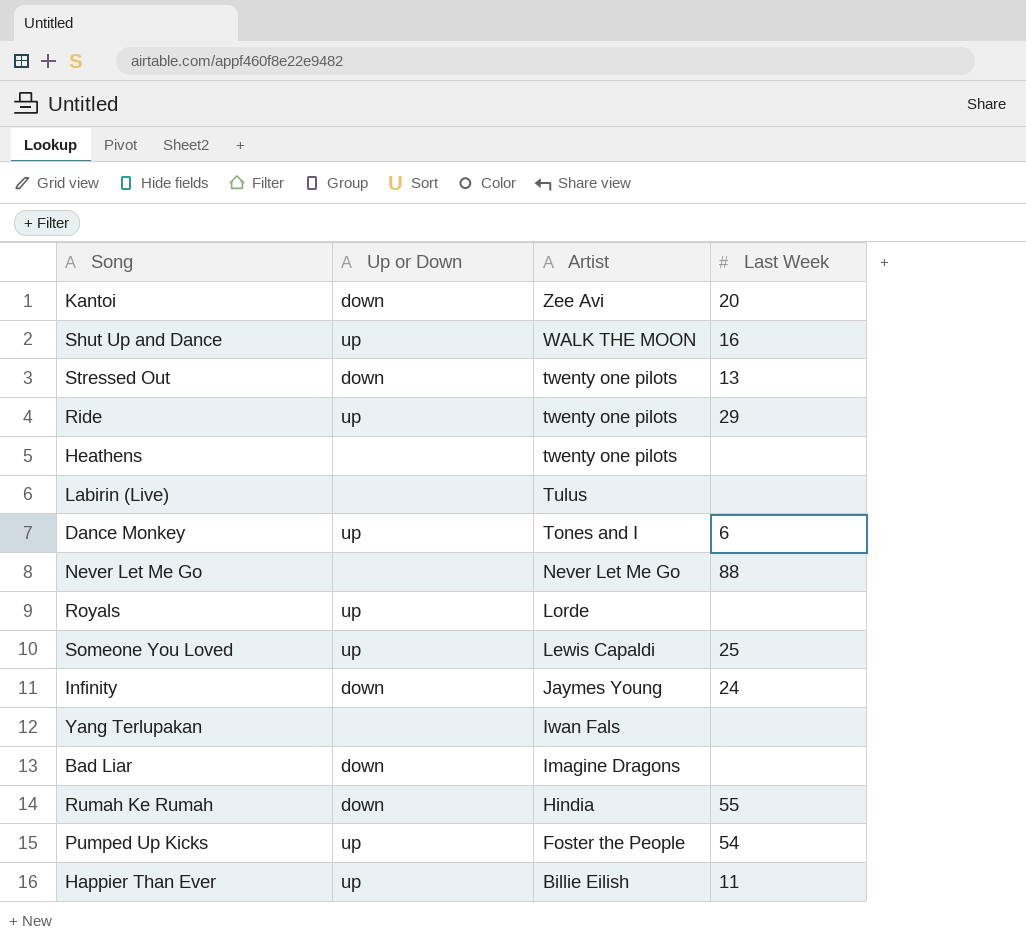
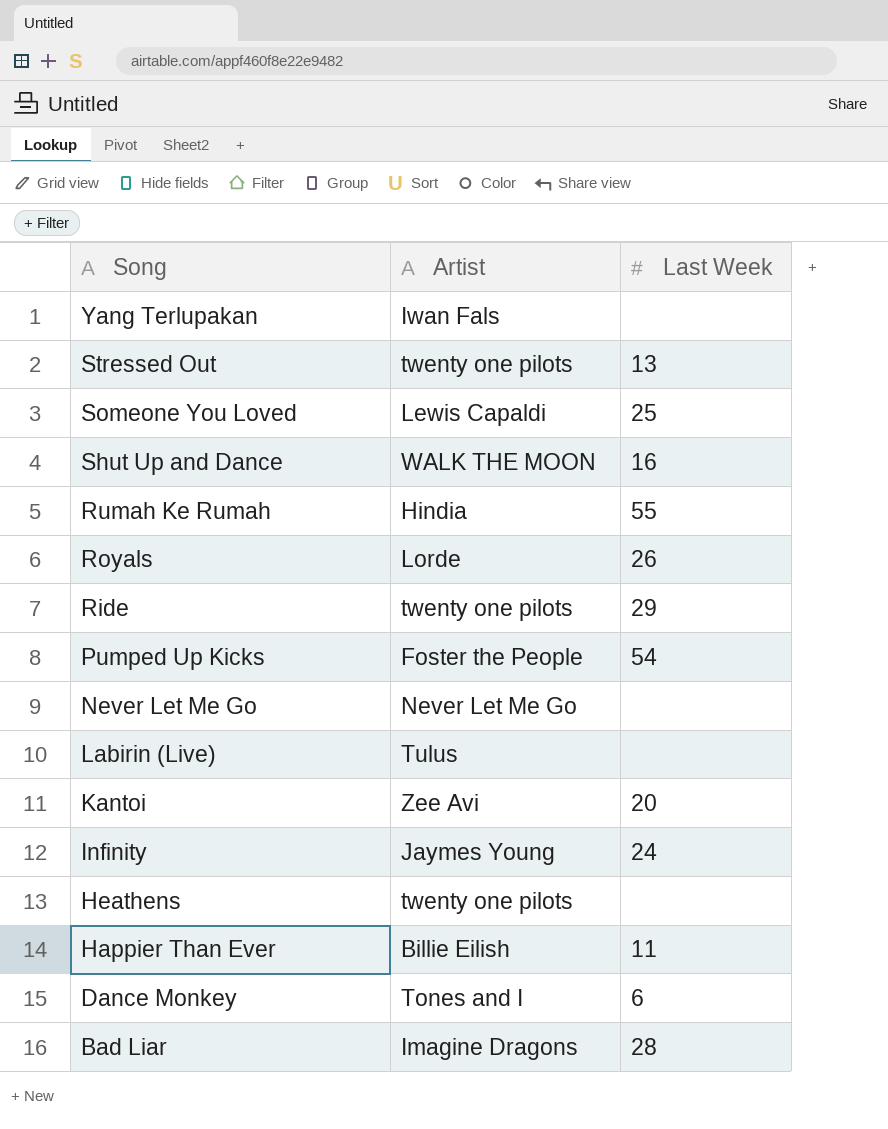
row order: Artist descending -> Song descending
column Up or Down | position: 2 -> none
Royals | Last Week: none -> 26
Never Let Me Go | Last Week: 88 -> none
Bad Liar | Last Week: none -> 28

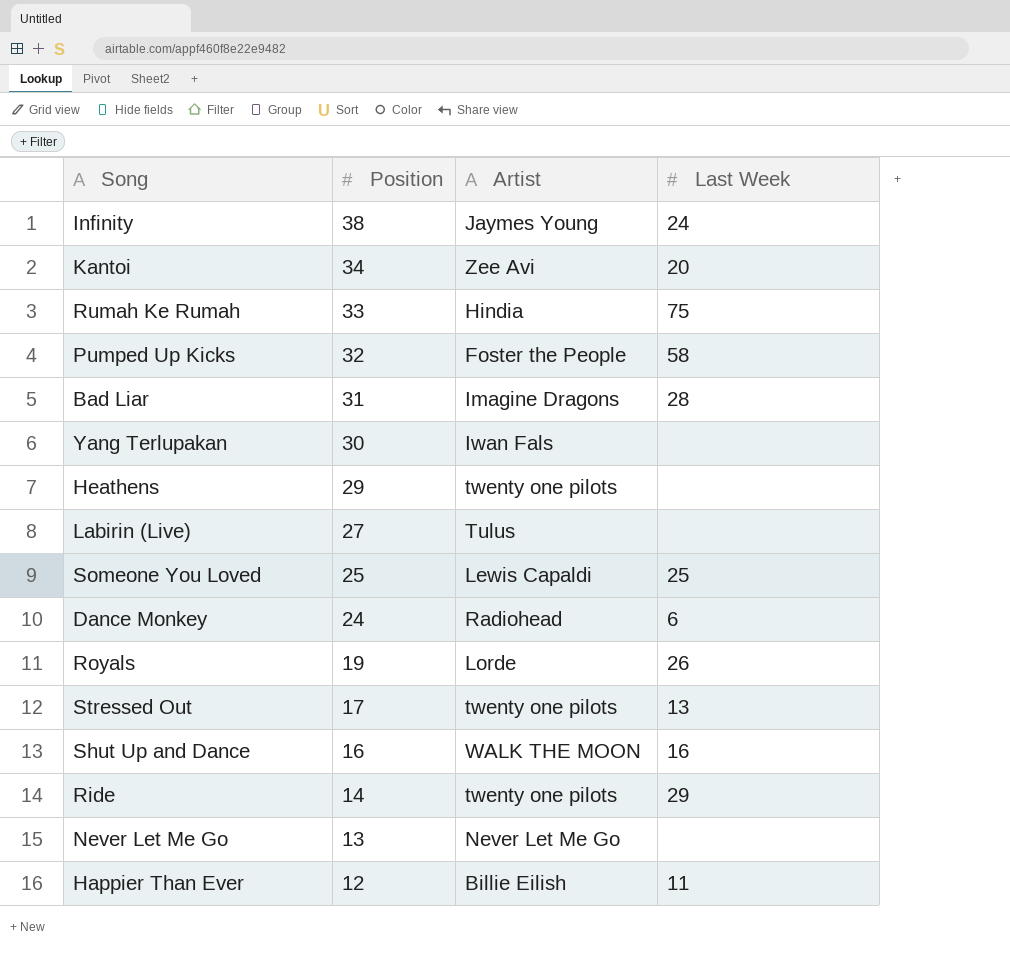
row order: Song descending -> Position descending
column Position | position: none -> 2
Rumah Ke Rumah | Last Week: 55 -> 75
Pumped Up Kicks | Last Week: 54 -> 58
Dance Monkey | Artist: Tones and I -> Radiohead

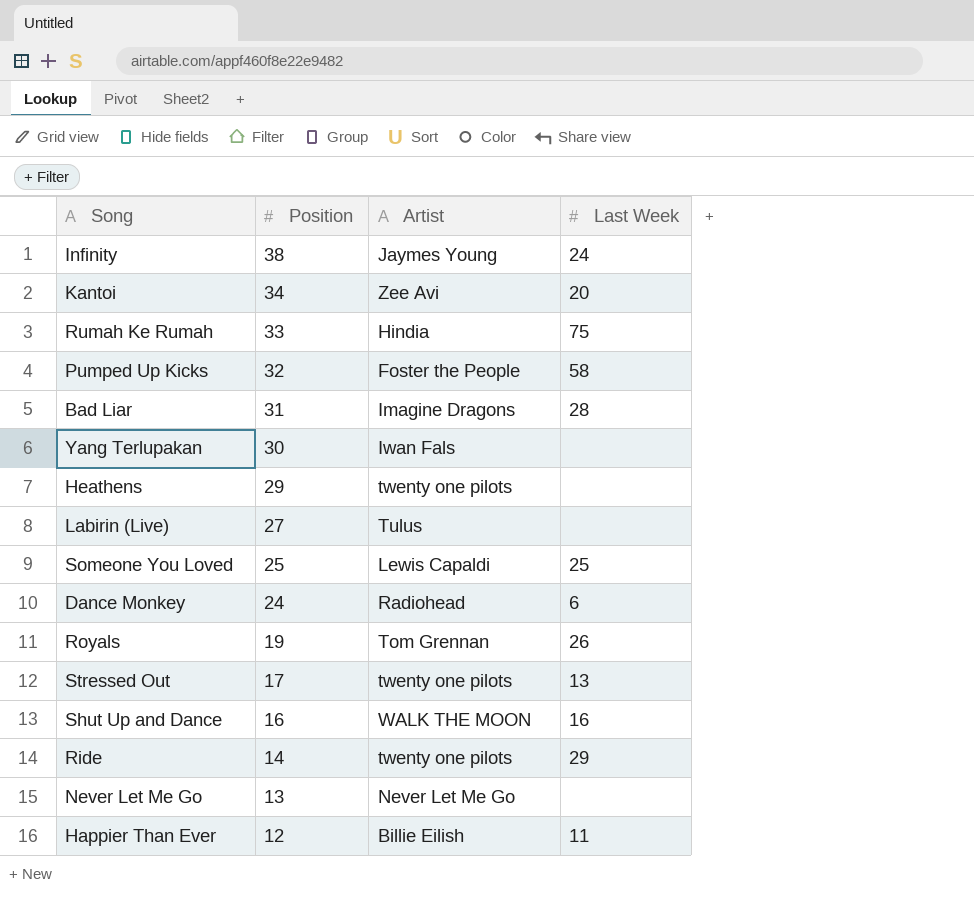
Royals | Artist: Lorde -> Tom Grennan

